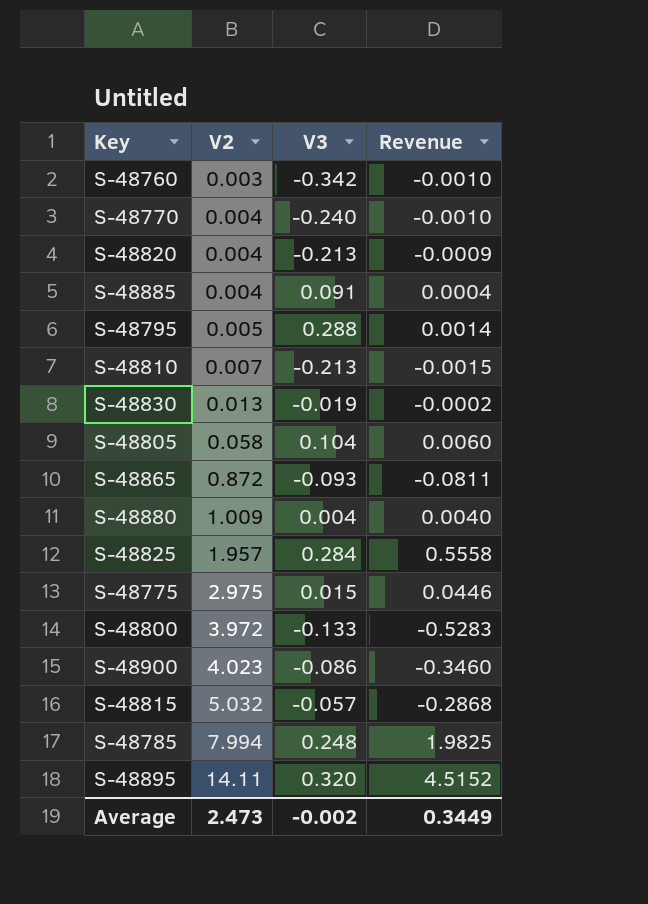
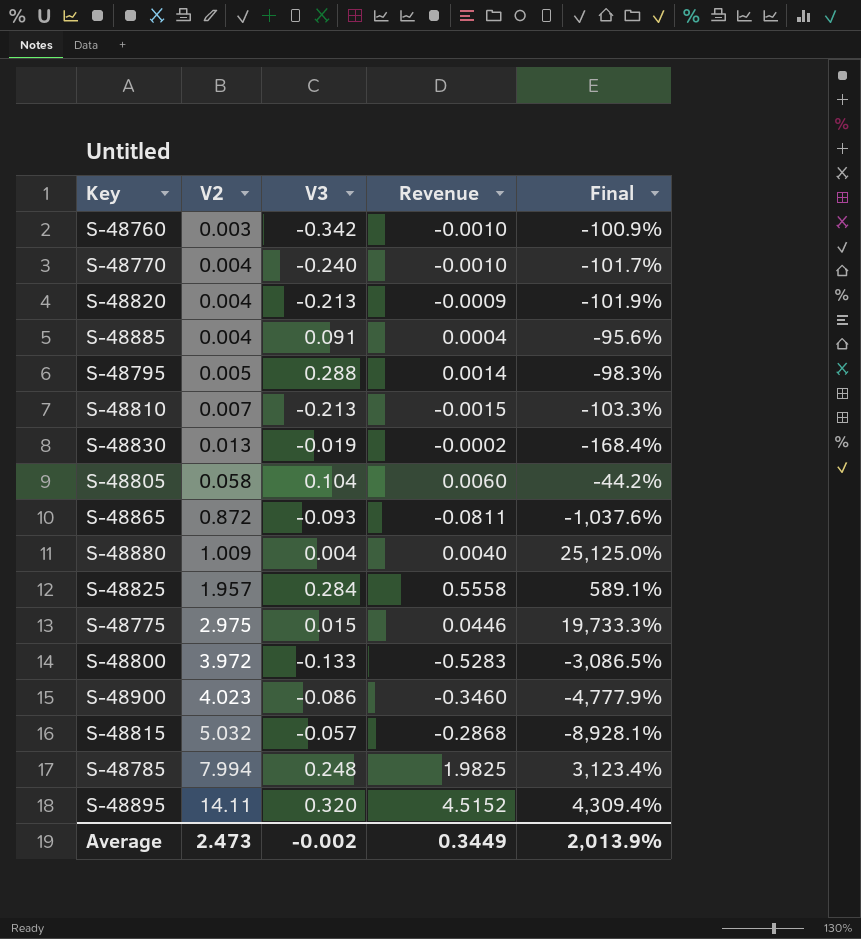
column Final | formula: none -> ([V2] - [V3]) / [V3]

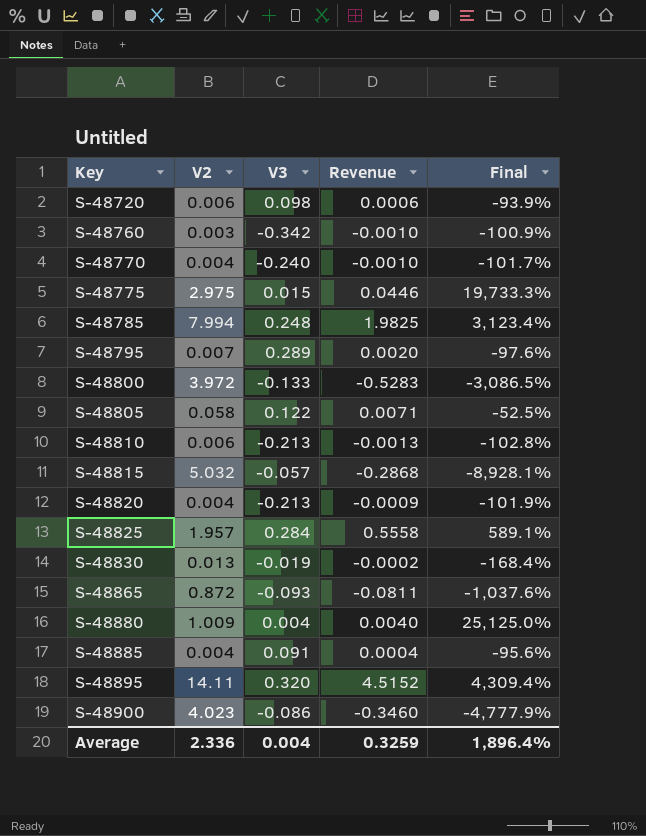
row order: V2 ascending -> Key ascending
row S-48720: none -> 0.006 | 0.098 | 0.0006 | -93.9%
S-48795 | V2: 0.005 -> 0.007
S-48795 | V3: 0.288 -> 0.289
S-48795 | Revenue: 0.0014 -> 0.0020
S-48795 | Final: -98.3% -> -97.6%
S-48805 | V3: 0.104 -> 0.122
S-48805 | Revenue: 0.0060 -> 0.0071
S-48805 | Final: -44.2% -> -52.5%
S-48810 | V2: 0.007 -> 0.006
S-48810 | Revenue: -0.0015 -> -0.0013
S-48810 | Final: -103.3% -> -102.8%
Average | V2: 2.473 -> 2.336
Average | V3: -0.002 -> 0.004
Average | Revenue: 0.3449 -> 0.3259
Average | Final: 2,013.9% -> 1,896.4%

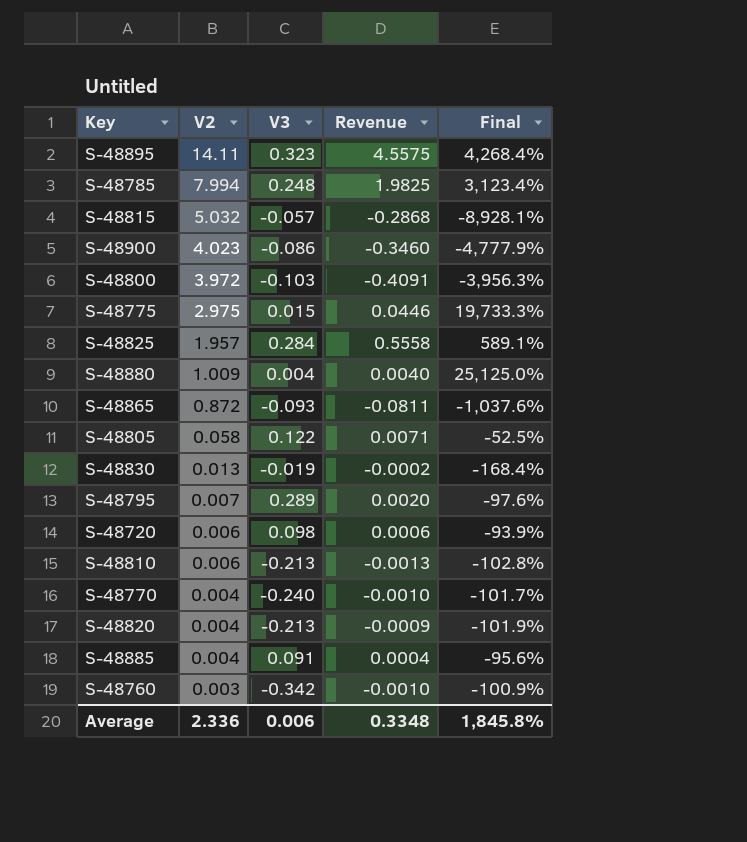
row order: Key ascending -> V2 descending
S-48895 | V3: 0.320 -> 0.323
S-48895 | Revenue: 4.5152 -> 4.5575
S-48895 | Final: 4,309.4% -> 4,268.4%
S-48800 | V3: -0.133 -> -0.103
S-48800 | Revenue: -0.5283 -> -0.4091
S-48800 | Final: -3,086.5% -> -3,956.3%
Average | V3: 0.004 -> 0.006
Average | Revenue: 0.3259 -> 0.3348
Average | Final: 1,896.4% -> 1,845.8%

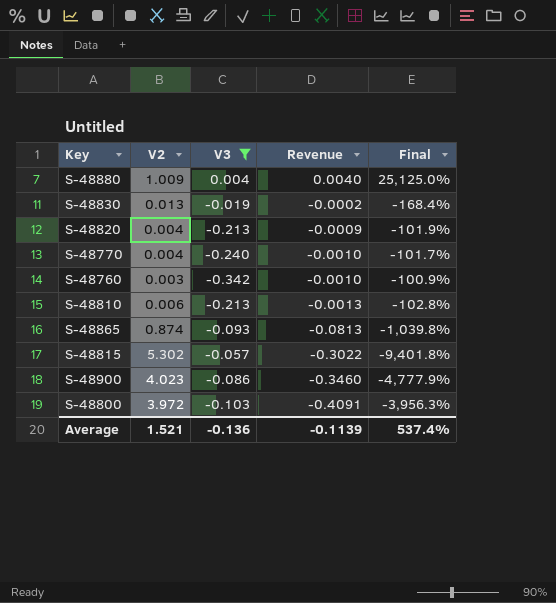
filter: none -> V3 <= 0.004
row order: V2 descending -> Revenue descending
S-48865 | V2: 0.872 -> 0.874
S-48865 | Revenue: -0.0811 -> -0.0813
S-48865 | Final: -1,037.6% -> -1,039.8%
S-48815 | V2: 5.032 -> 5.302
S-48815 | Revenue: -0.2868 -> -0.3022
S-48815 | Final: -8,928.1% -> -9,401.8%
Average | V2: 2.336 -> 1.521
Average | V3: 0.006 -> -0.136
Average | Revenue: 0.3348 -> -0.1139
Average | Final: 1,845.8% -> 537.4%

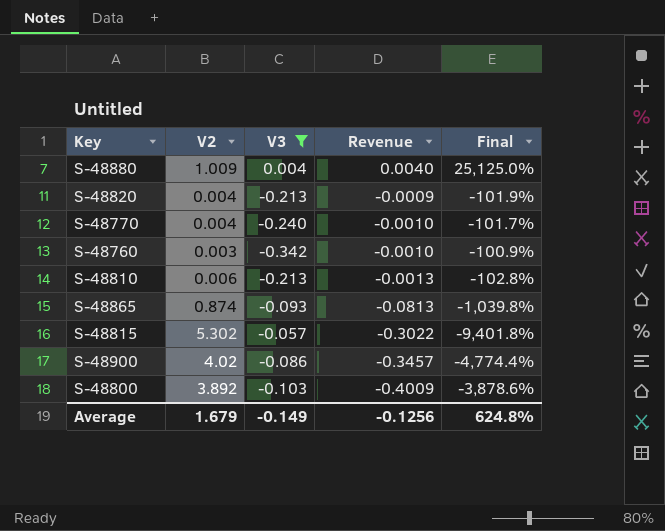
row S-48830: 0.013 | -0.019 | -0.0002 | -168.4% -> none
S-48900 | V2: 4.023 -> 4.02
S-48900 | Revenue: -0.3460 -> -0.3457
S-48900 | Final: -4,777.9% -> -4,774.4%
S-48800 | V2: 3.972 -> 3.892
S-48800 | Revenue: -0.4091 -> -0.4009
S-48800 | Final: -3,956.3% -> -3,878.6%
Average | V2: 1.521 -> 1.679
Average | V3: -0.136 -> -0.149
Average | Revenue: -0.1139 -> -0.1256
Average | Final: 537.4% -> 624.8%

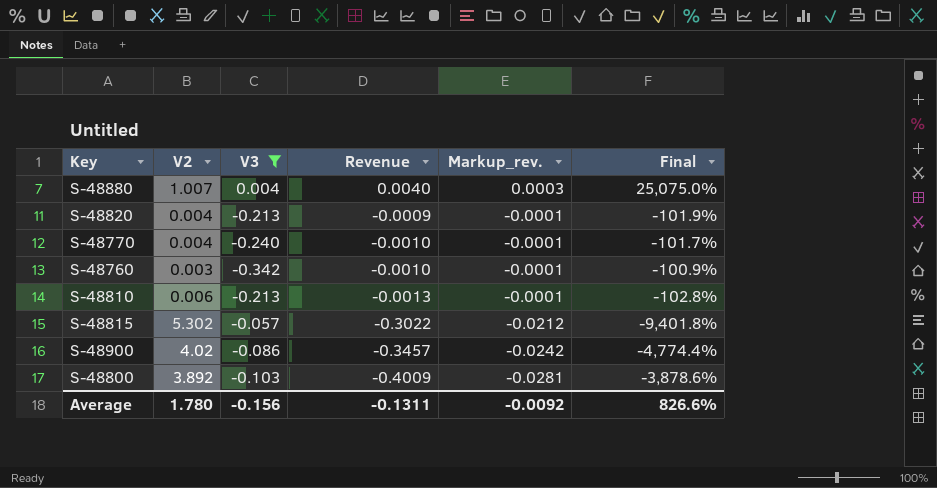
column Markup_rev. | formula: none -> [Revenue] * 0.07
row S-48865: 0.874 | -0.093 | -0.0813 | -1,039.8% -> none
S-48880 | V2: 1.009 -> 1.007
S-48880 | Final: 25,125.0% -> 25,075.0%
Average | V2: 1.679 -> 1.780
Average | V3: -0.149 -> -0.156
Average | Revenue: -0.1256 -> -0.1311
Average | Final: 624.8% -> 826.6%

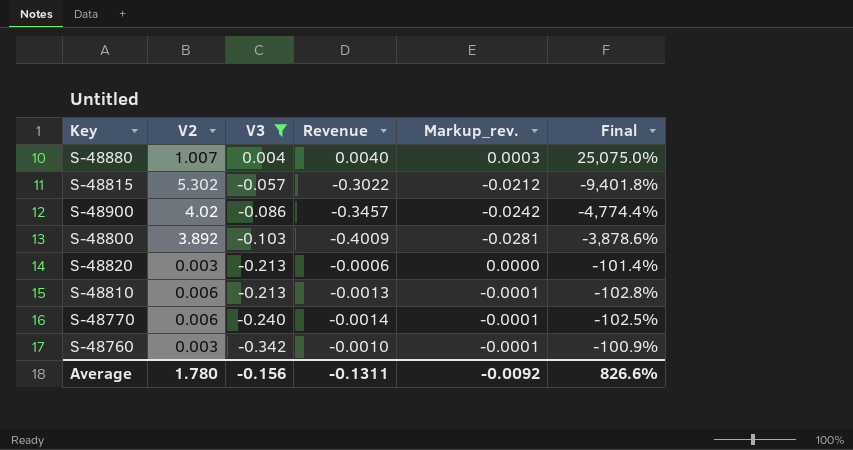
row order: Revenue descending -> V3 descending
S-48820 | V2: 0.004 -> 0.003
S-48820 | Revenue: -0.0009 -> -0.0006
S-48820 | Markup_rev.: -0.0001 -> 0.0000
S-48820 | Final: -101.9% -> -101.4%
S-48770 | V2: 0.004 -> 0.006
S-48770 | Revenue: -0.0010 -> -0.0014
S-48770 | Final: -101.7% -> -102.5%

